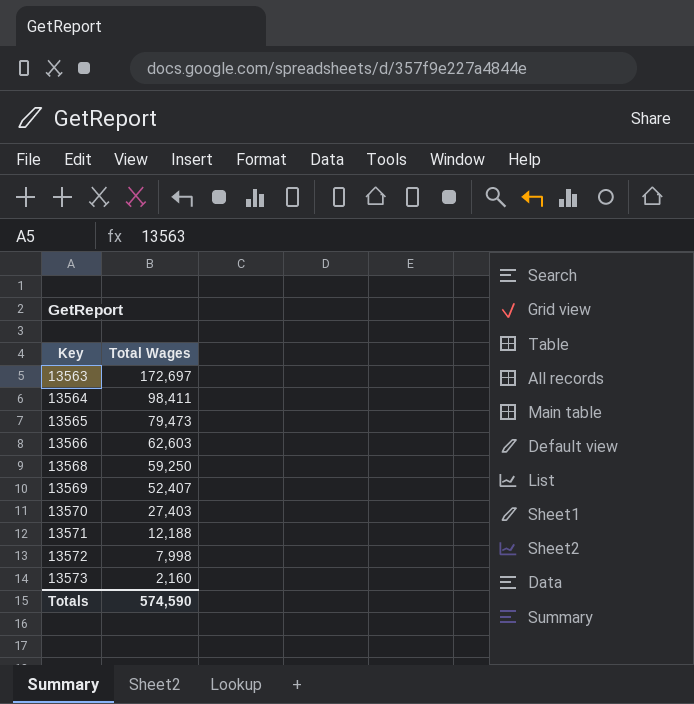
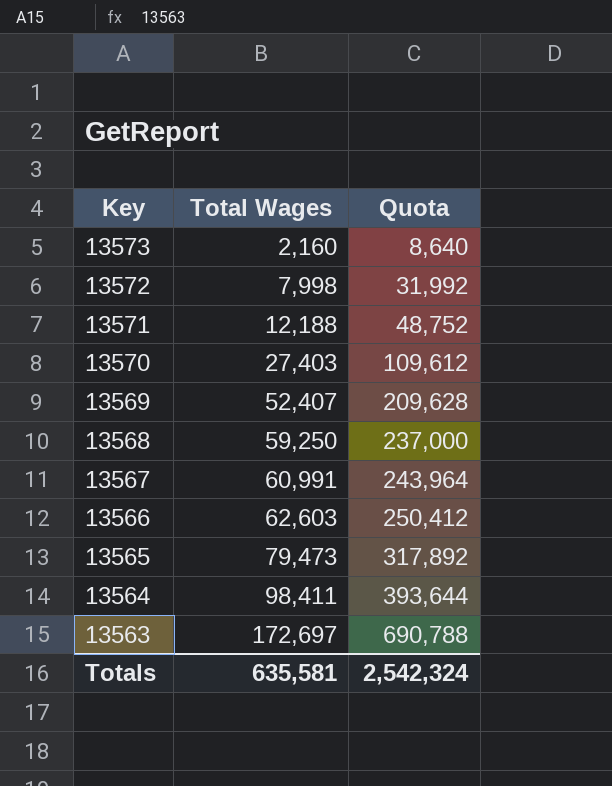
row order: Key ascending -> Key descending
column Quota | formula: none -> [Total Wages] * 4
row 13567: none -> 60,991 | 243,964
Totals | Total Wages: 574,590 -> 635,581

